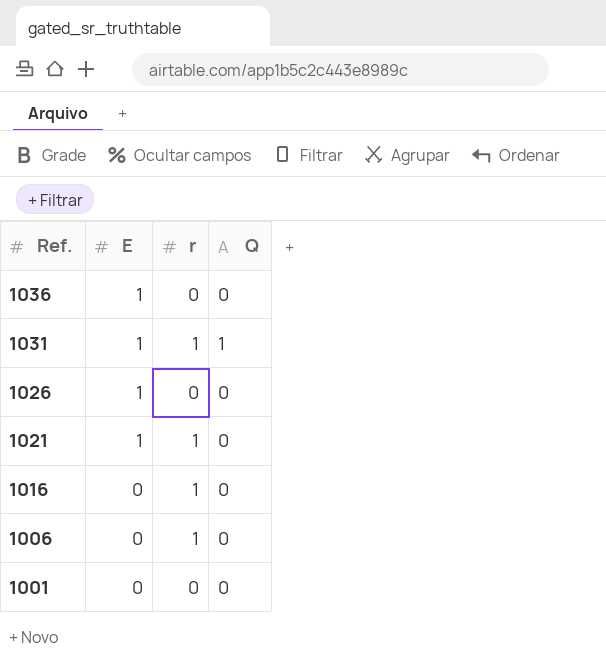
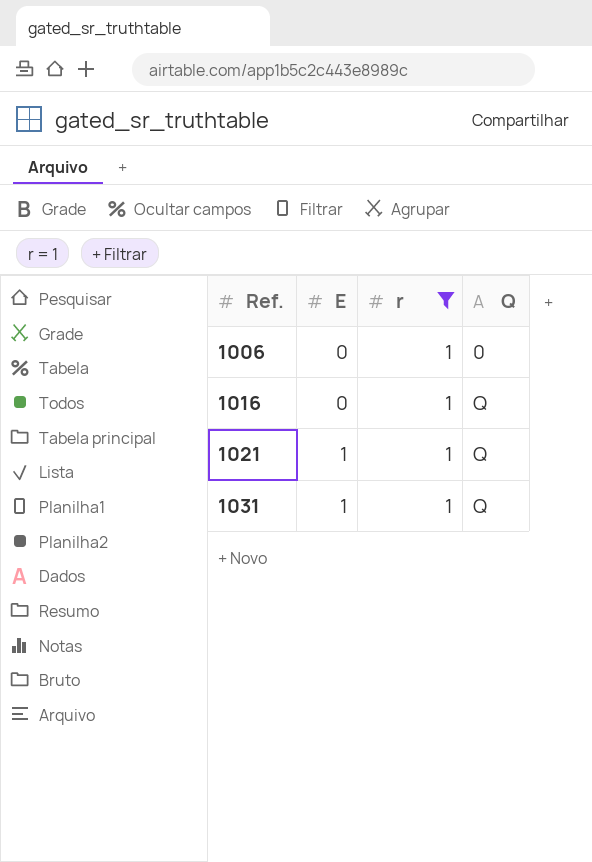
filter: none -> r = 1
row order: Ref. descending -> Ref. ascending
1016 | Q: 0 -> Q
1021 | Q: 0 -> Q
1031 | Q: 1 -> Q

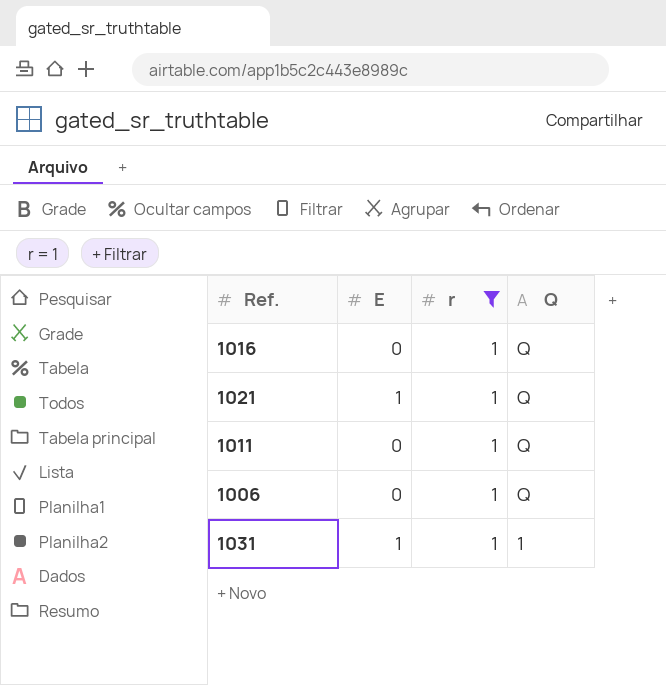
row order: Ref. ascending -> Q descending
row 1011: none -> 0 | 1 | Q
1006 | Q: 0 -> Q
1031 | Q: Q -> 1

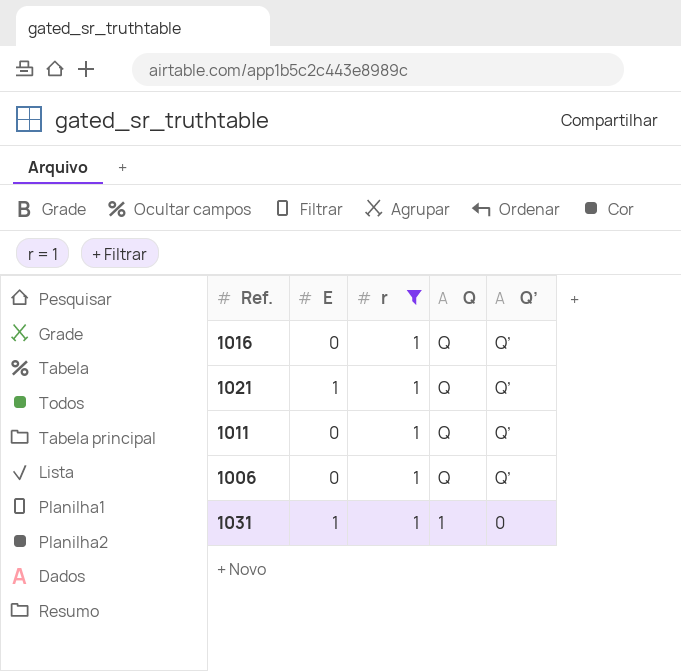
column Q’ | position: none -> 5

